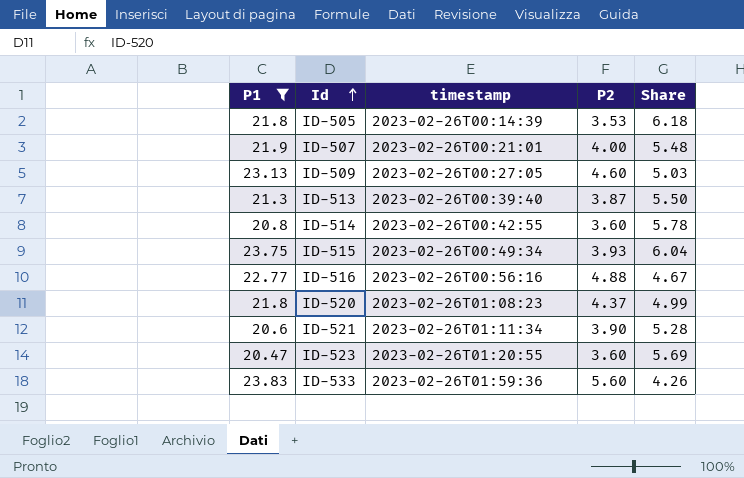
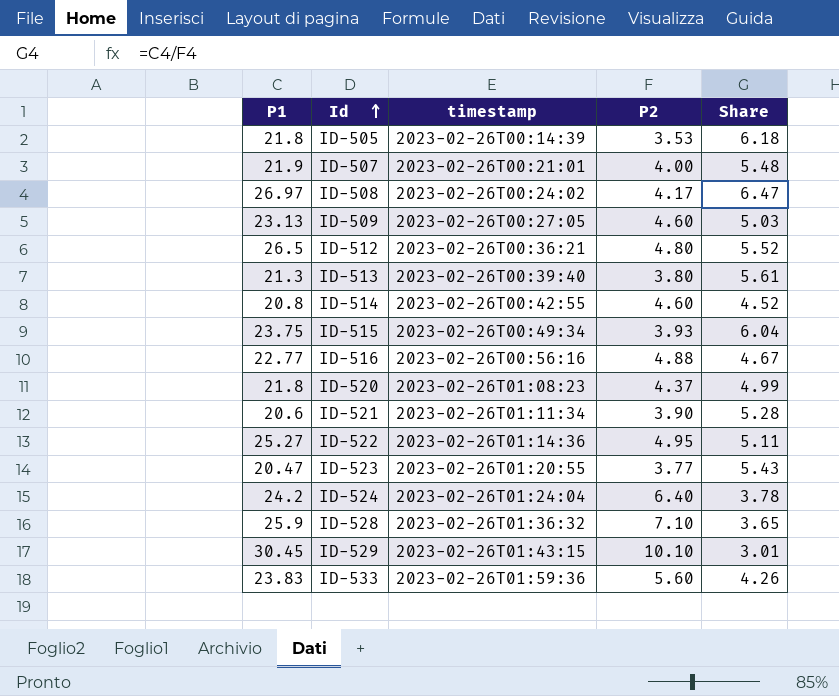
filter: P1 <= 23.83 -> none
ID-513 | P2: 3.87 -> 3.80
ID-513 | Share: 5.50 -> 5.61
ID-514 | P2: 3.60 -> 4.60
ID-514 | Share: 5.78 -> 4.52
ID-523 | P2: 3.60 -> 3.77
ID-523 | Share: 5.69 -> 5.43

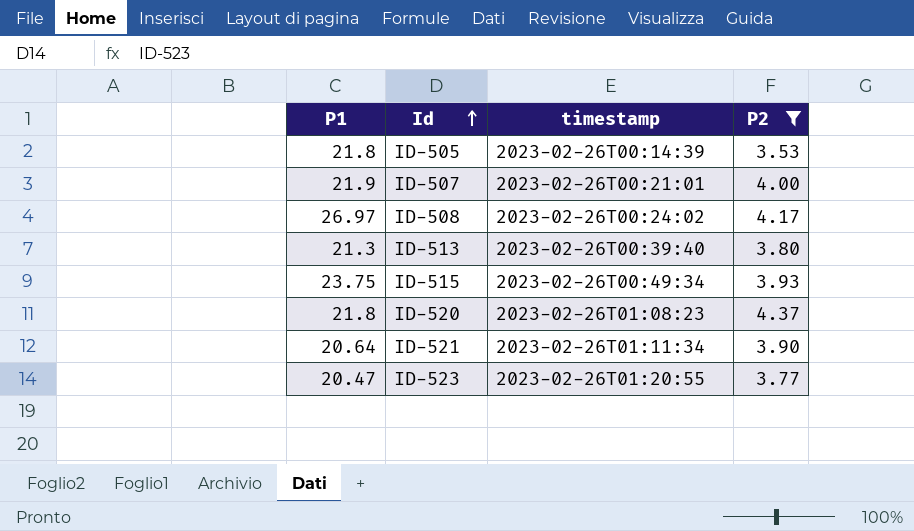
filter: none -> P2 <= 4.37
column Share | formula: [P1] / [P2] -> none
ID-521 | P1: 20.6 -> 20.64

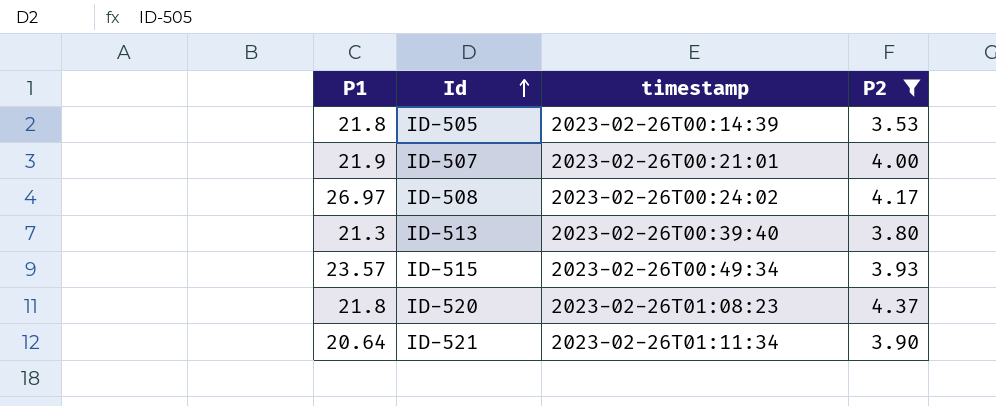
row ID-523: 20.47 | 2023-02-26T01:20:55 | 3.77 -> none
ID-515 | P1: 23.75 -> 23.57

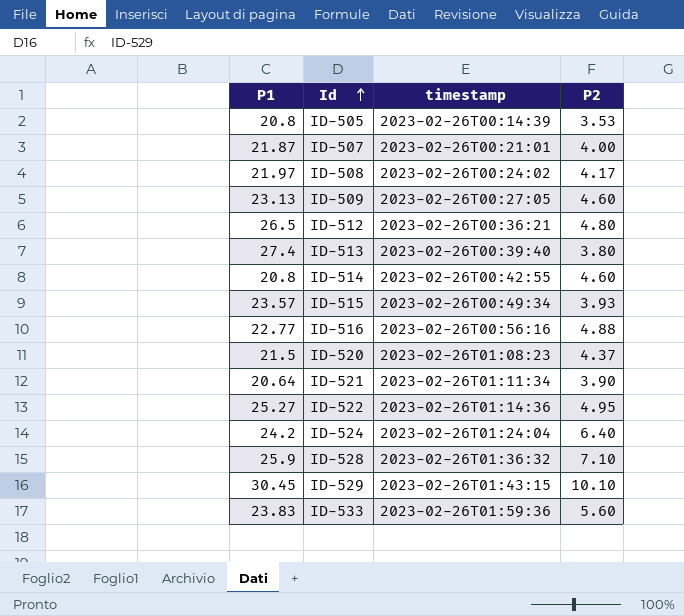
filter: P2 <= 4.37 -> none
ID-505 | P1: 21.8 -> 20.8
ID-507 | P1: 21.9 -> 21.87
ID-508 | P1: 26.97 -> 21.97
ID-513 | P1: 21.3 -> 27.4
ID-520 | P1: 21.8 -> 21.5

